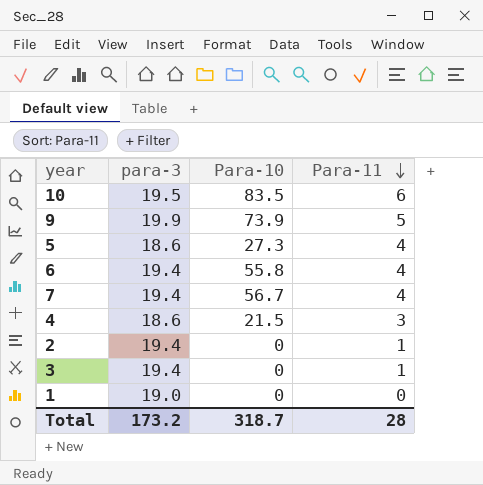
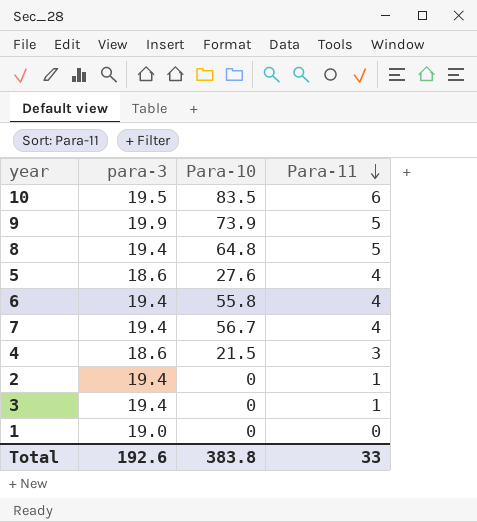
row 8: none -> 19.4 | 64.8 | 5
5 | Para-10: 27.3 -> 27.6
Total | para-3: 173.2 -> 192.6
Total | Para-10: 318.7 -> 383.8
Total | Para-11: 28 -> 33

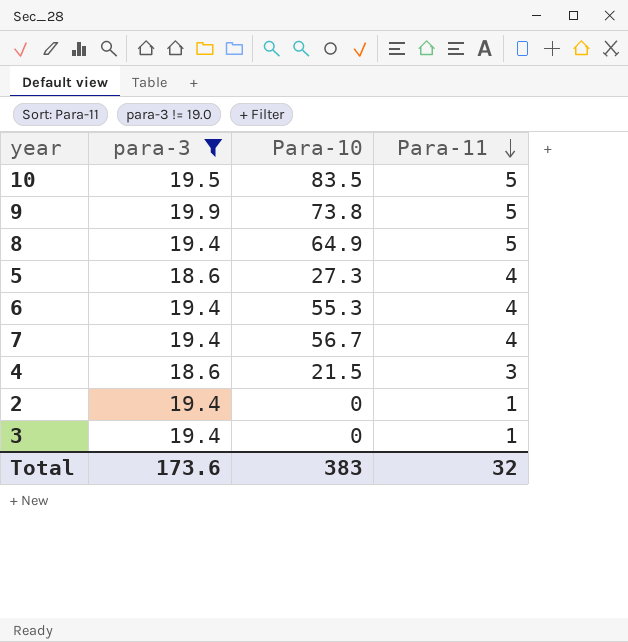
filter: none -> para-3 != 19.0
10 | Para-11: 6 -> 5
9 | Para-10: 73.9 -> 73.8
8 | Para-10: 64.8 -> 64.9
5 | Para-10: 27.6 -> 27.3
6 | Para-10: 55.8 -> 55.3
Total | para-3: 192.6 -> 173.6
Total | Para-10: 383.8 -> 383
Total | Para-11: 33 -> 32

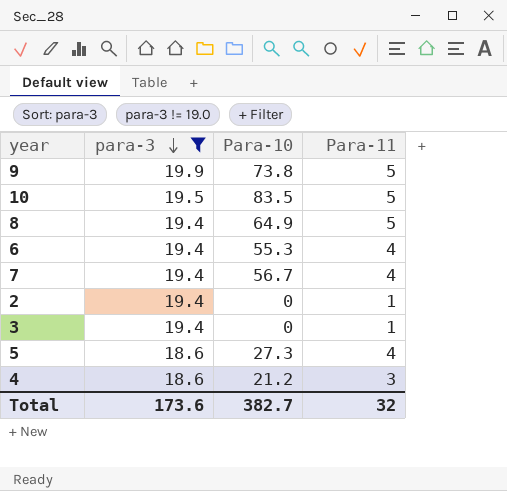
row order: Para-11 descending -> para-3 descending
4 | Para-10: 21.5 -> 21.2
Total | Para-10: 383 -> 382.7

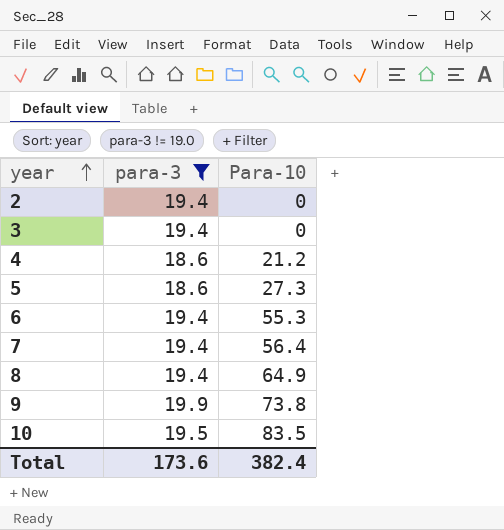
row order: para-3 descending -> year ascending
column Para-11 | position: 4 -> none
7 | Para-10: 56.7 -> 56.4
Total | Para-10: 382.7 -> 382.4

